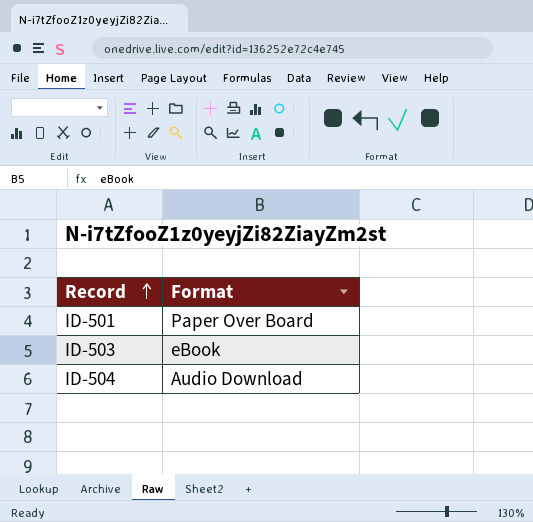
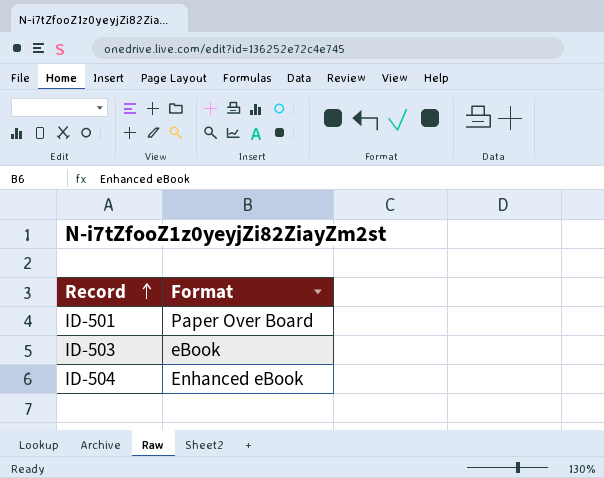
ID-504 | Format: Audio Download -> Enhanced eBook

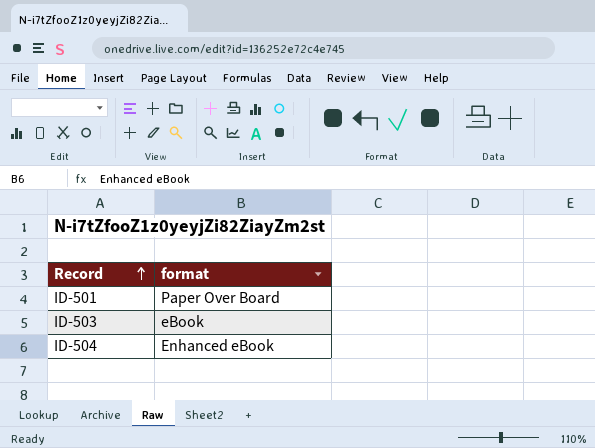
column name: Format -> format

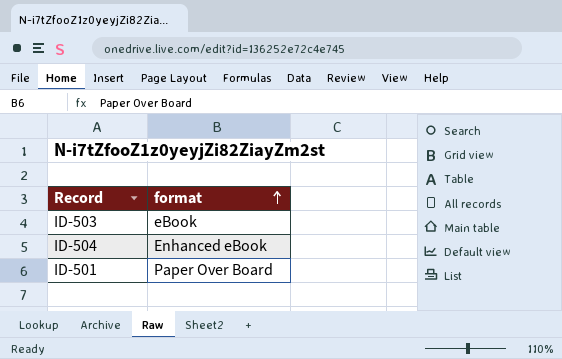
row order: Record ascending -> format ascending

